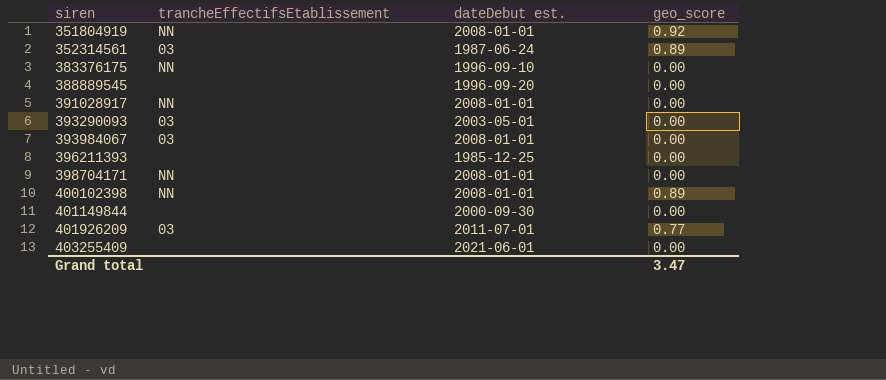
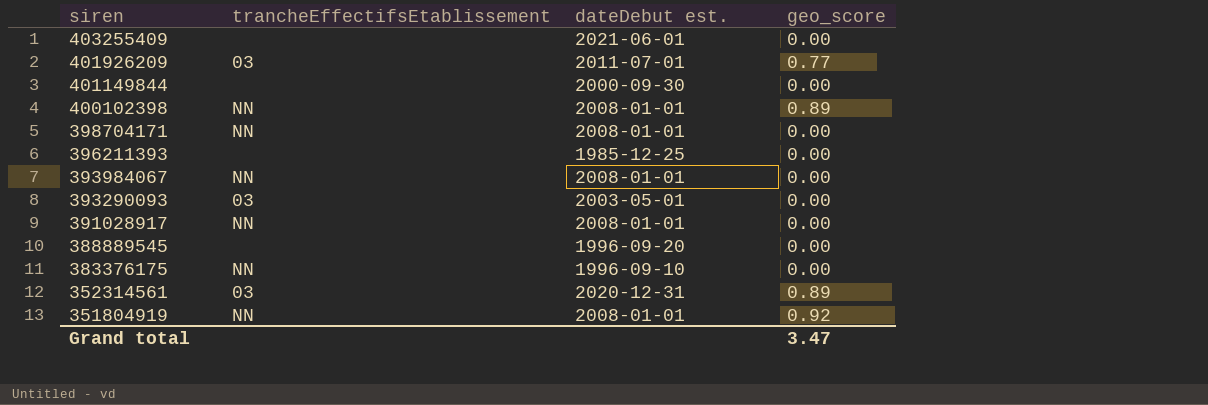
row order: siren ascending -> siren descending
393984067 | trancheEffectifsEtablissement: 03 -> NN
352314561 | dateDebut est.: 1987-06-24 -> 2020-12-31

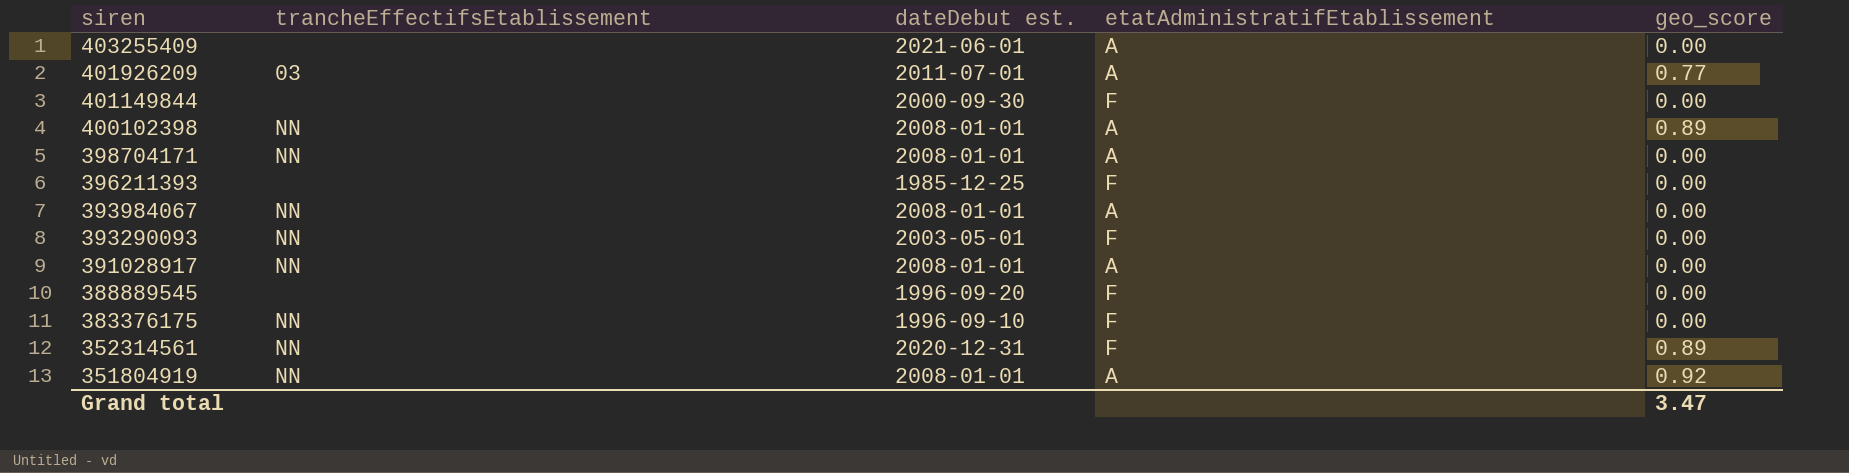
column etatAdministratifEtablissement | position: none -> 4
393290093 | trancheEffectifsEtablissement: 03 -> NN
352314561 | trancheEffectifsEtablissement: 03 -> NN

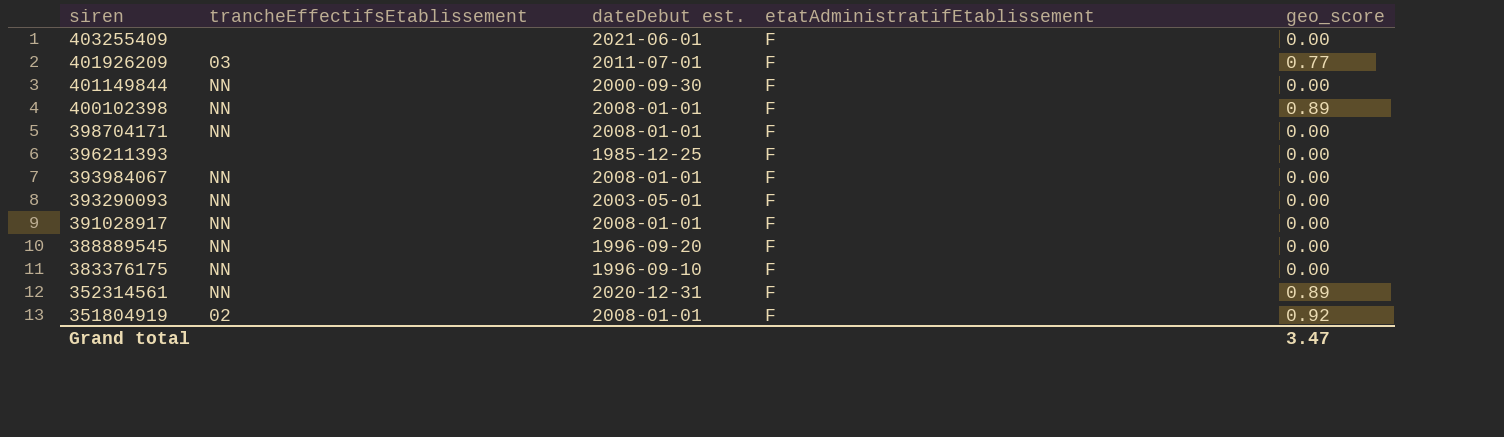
403255409 | etatAdministratifEtablissement: A -> F
401926209 | etatAdministratifEtablissement: A -> F
401149844 | trancheEffectifsEtablissement: none -> NN
400102398 | etatAdministratifEtablissement: A -> F
398704171 | etatAdministratifEtablissement: A -> F
393984067 | etatAdministratifEtablissement: A -> F
391028917 | etatAdministratifEtablissement: A -> F
388889545 | trancheEffectifsEtablissement: none -> NN
351804919 | trancheEffectifsEtablissement: NN -> 02
351804919 | etatAdministratifEtablissement: A -> F

